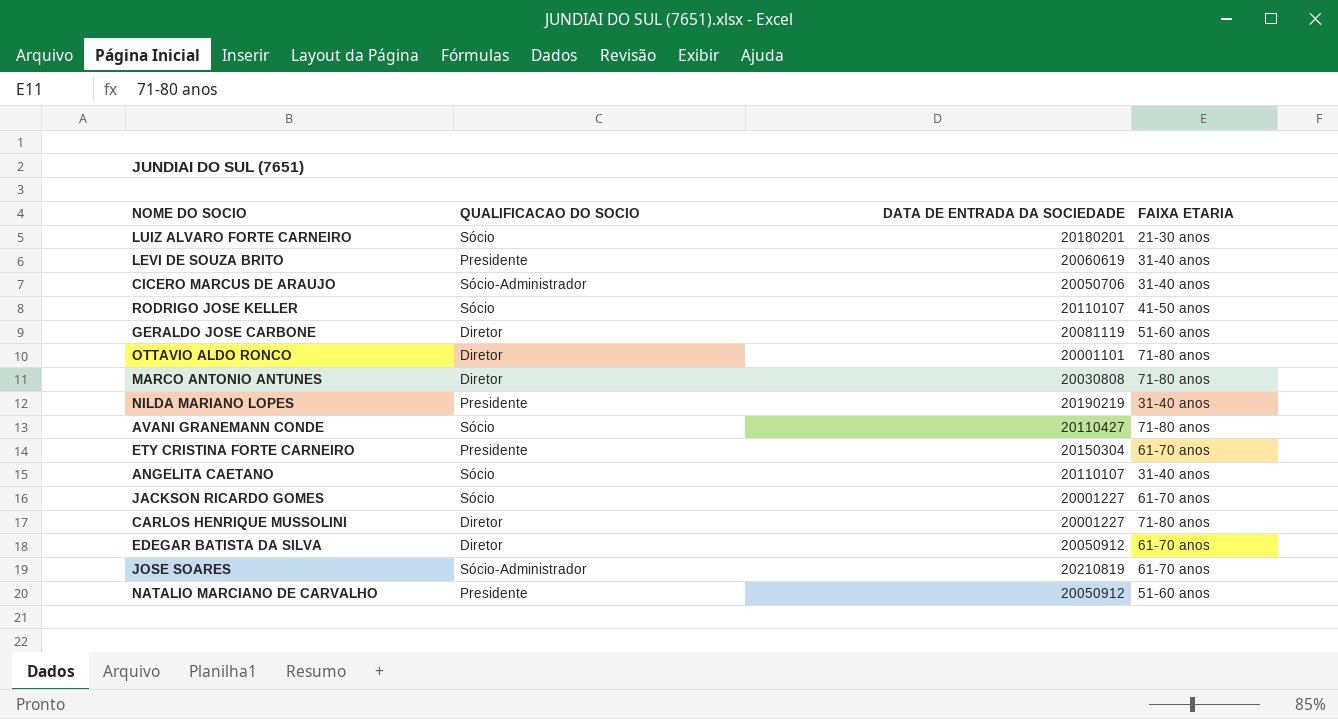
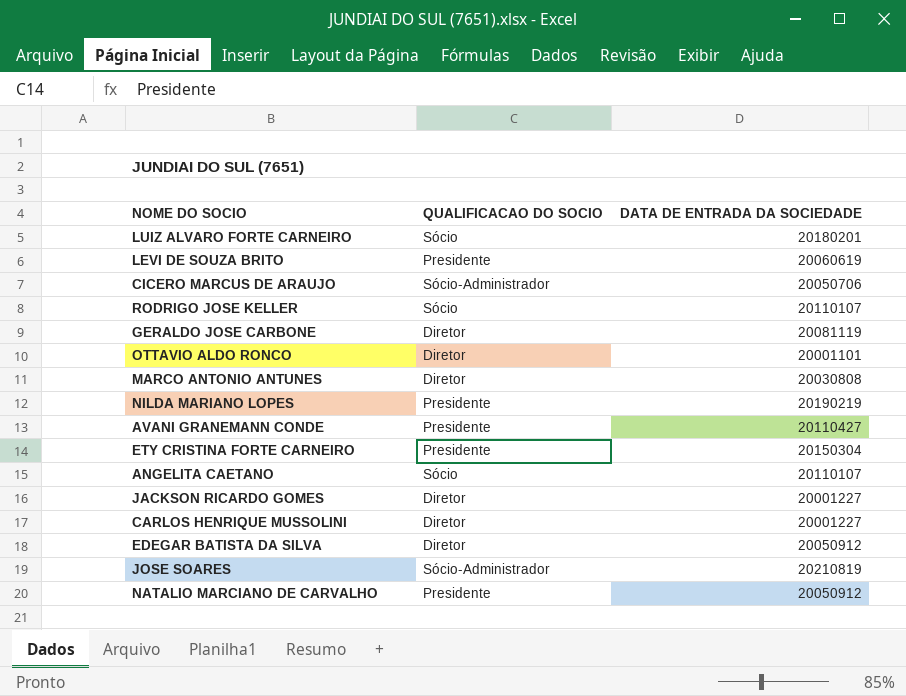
column FAIXA ETARIA | position: 4 -> none
AVANI GRANEMANN CONDE | QUALIFICACAO DO SOCIO: Sócio -> Presidente
JACKSON RICARDO GOMES | QUALIFICACAO DO SOCIO: Sócio -> Diretor

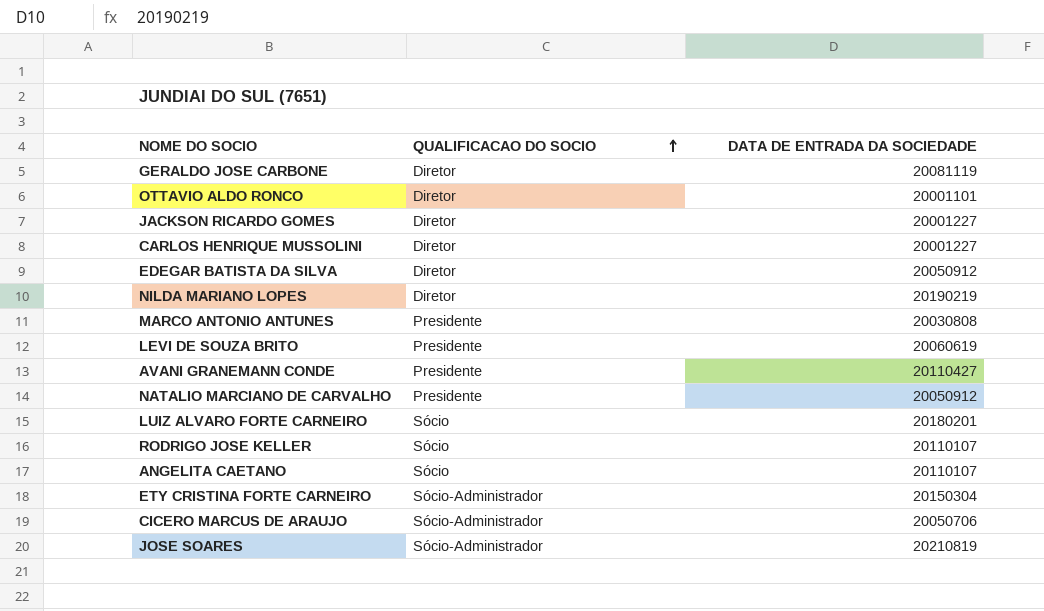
row order: none -> QUALIFICACAO DO SOCIO ascending
NILDA MARIANO LOPES | QUALIFICACAO DO SOCIO: Presidente -> Diretor
MARCO ANTONIO ANTUNES | QUALIFICACAO DO SOCIO: Diretor -> Presidente
ETY CRISTINA FORTE CARNEIRO | QUALIFICACAO DO SOCIO: Presidente -> Sócio-Administrador

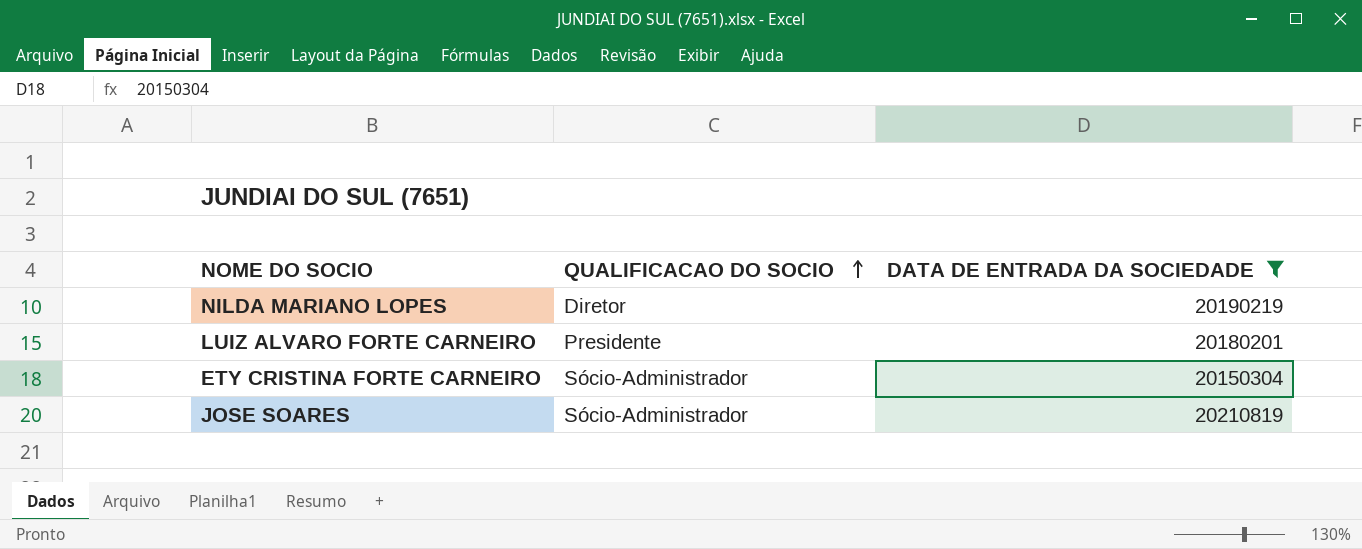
filter: none -> DATA DE ENTRADA DA SOCIEDADE >= 20150304
LUIZ ALVARO FORTE CARNEIRO | QUALIFICACAO DO SOCIO: Sócio -> Presidente

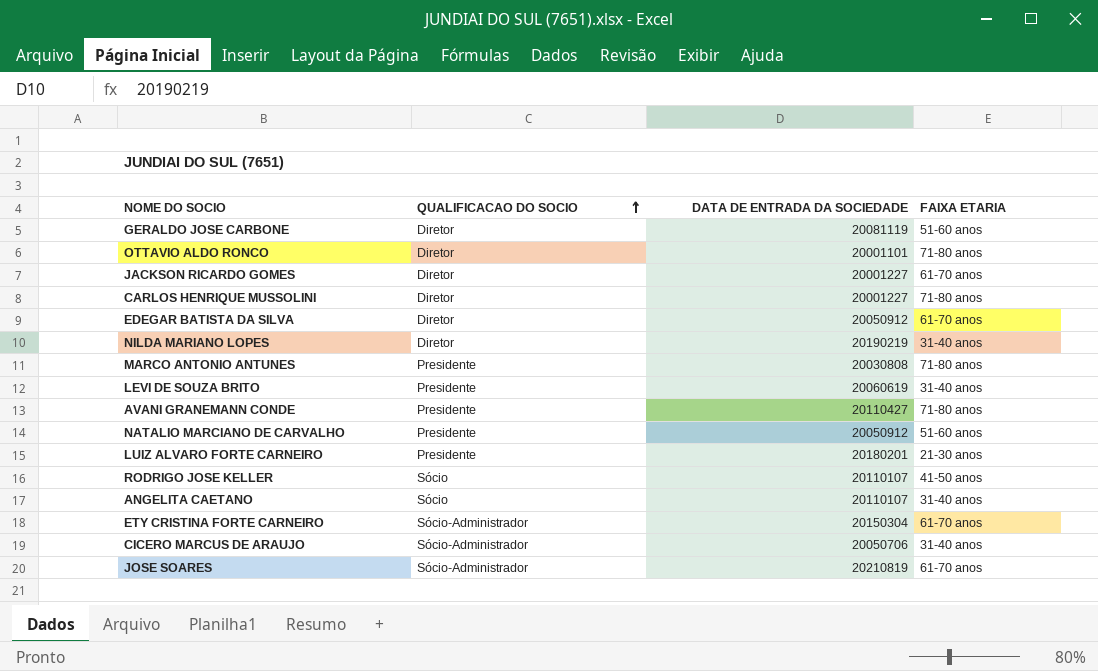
filter: DATA DE ENTRADA DA SOCIEDADE >= 20150304 -> none
column FAIXA ETARIA | position: none -> 4

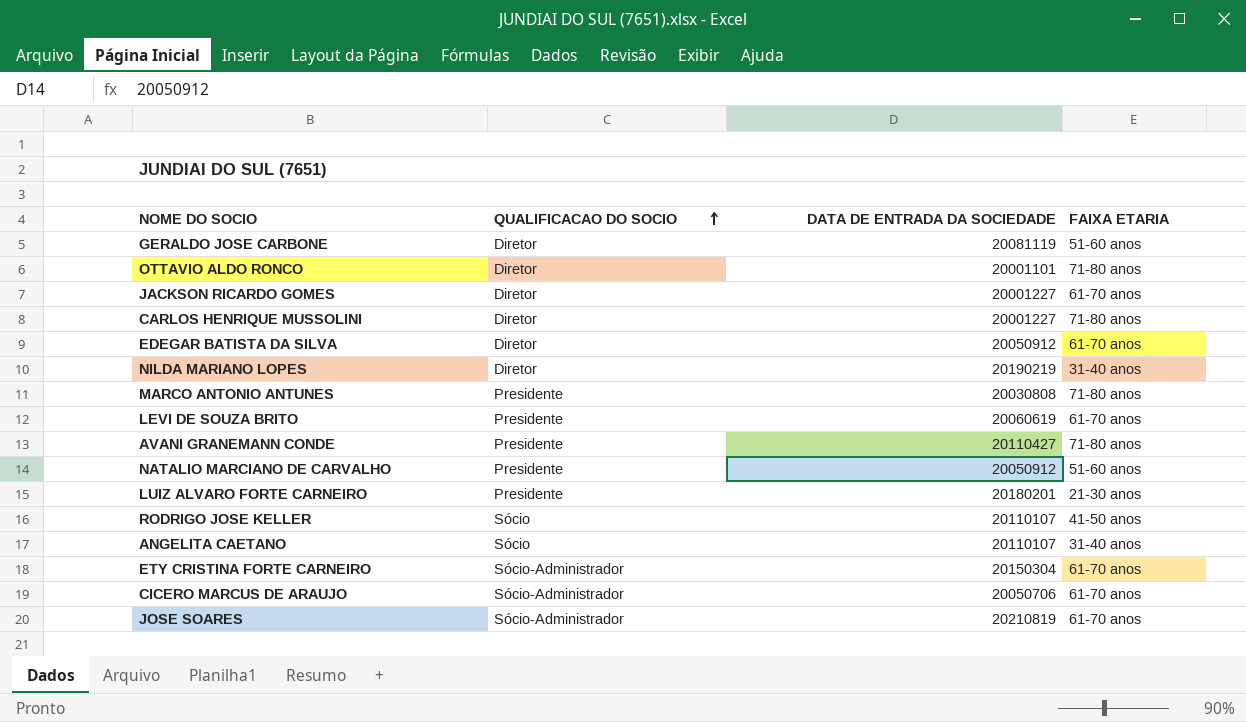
LEVI DE SOUZA BRITO | FAIXA ETARIA: 31-40 anos -> 61-70 anos
CICERO MARCUS DE ARAUJO | FAIXA ETARIA: 31-40 anos -> 61-70 anos

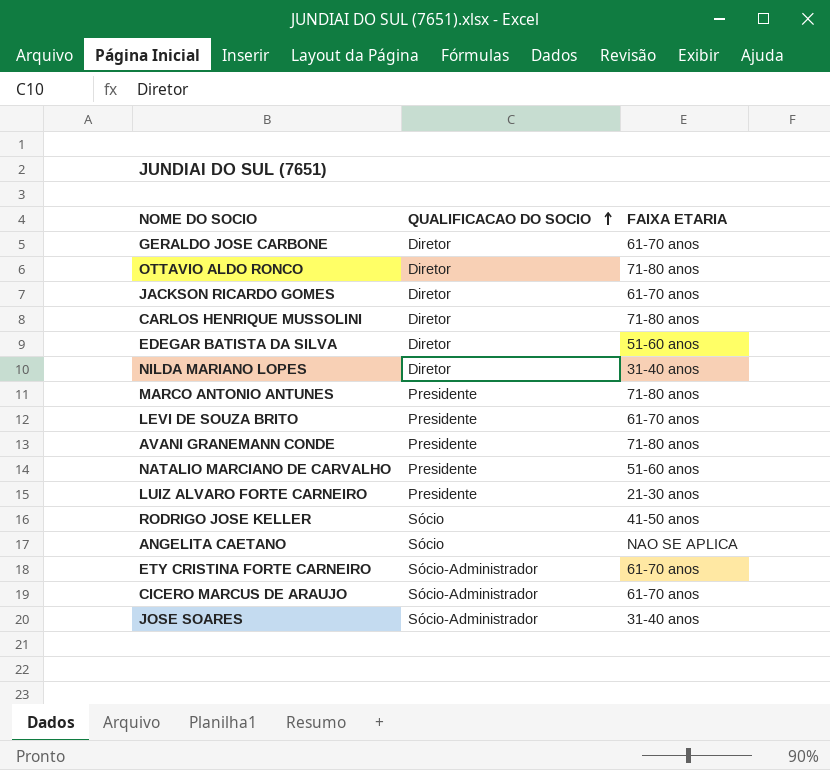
column DATA DE ENTRADA DA SOCIEDADE | position: 3 -> none
GERALDO JOSE CARBONE | FAIXA ETARIA: 51-60 anos -> 61-70 anos
EDEGAR BATISTA DA SILVA | FAIXA ETARIA: 61-70 anos -> 51-60 anos
ANGELITA CAETANO | FAIXA ETARIA: 31-40 anos -> NAO SE APLICA
JOSE SOARES | FAIXA ETARIA: 61-70 anos -> 31-40 anos

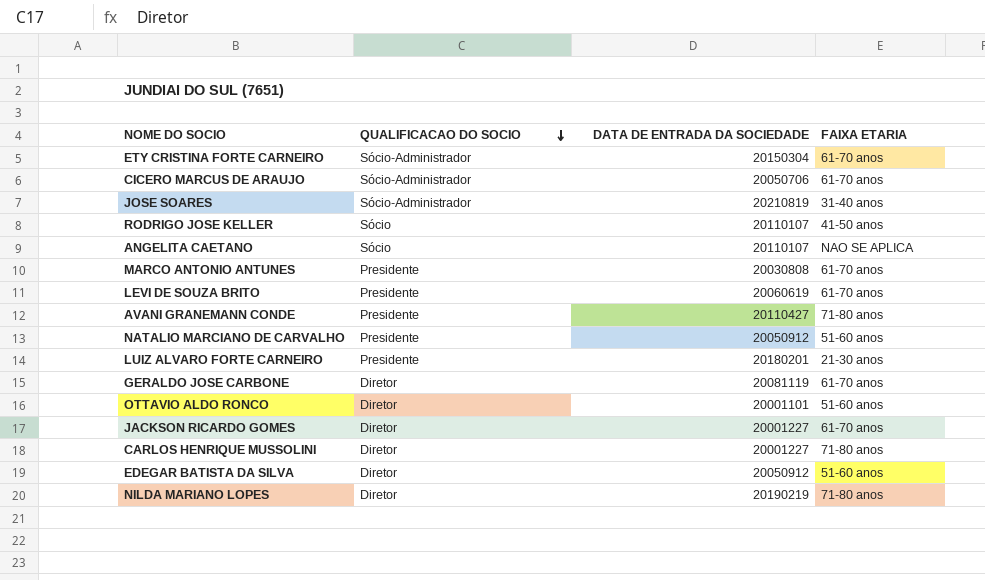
row order: QUALIFICACAO DO SOCIO ascending -> QUALIFICACAO DO SOCIO descending
column DATA DE ENTRADA DA SOCIEDADE | position: none -> 3
MARCO ANTONIO ANTUNES | FAIXA ETARIA: 71-80 anos -> 61-70 anos
OTTAVIO ALDO RONCO | FAIXA ETARIA: 71-80 anos -> 51-60 anos
NILDA MARIANO LOPES | FAIXA ETARIA: 31-40 anos -> 71-80 anos

